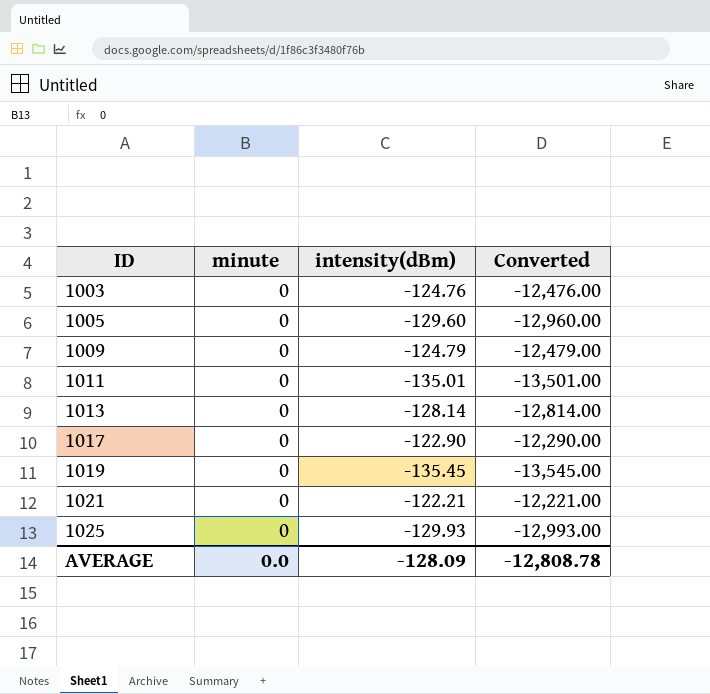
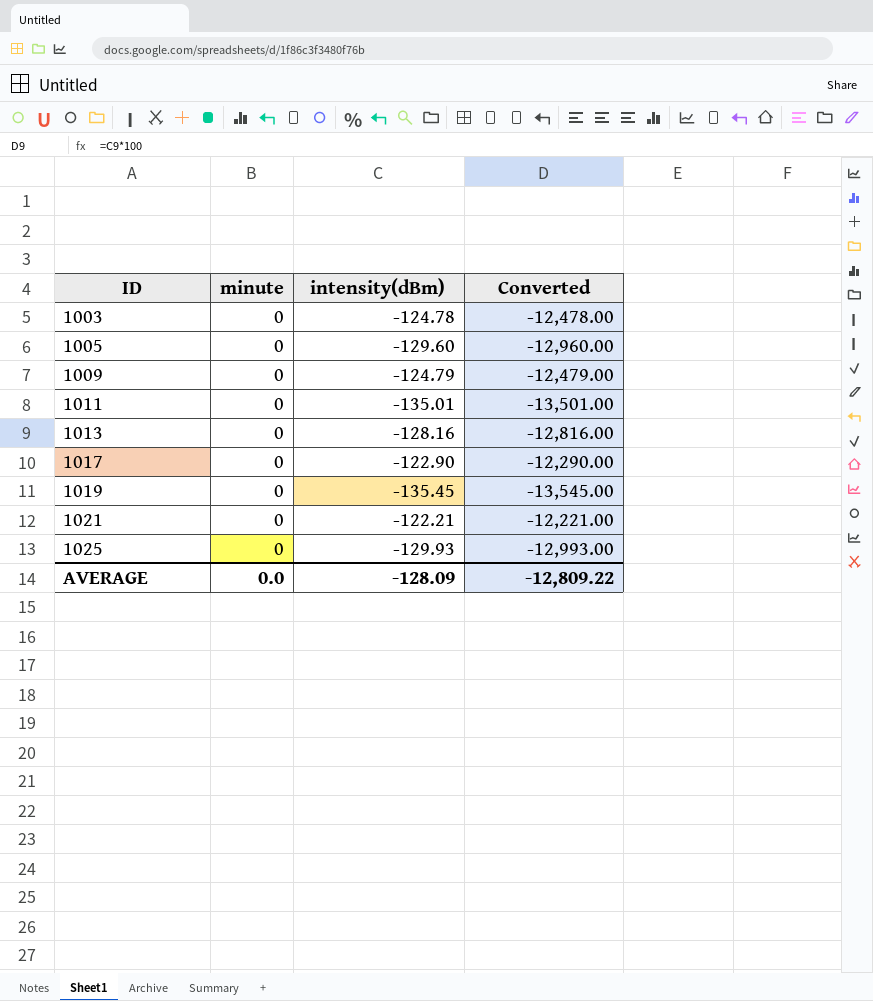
1003 | intensity(dBm): -124.76 -> -124.78
1003 | Converted: -12,476.00 -> -12,478.00
1013 | intensity(dBm): -128.14 -> -128.16
1013 | Converted: -12,814.00 -> -12,816.00
AVERAGE | Converted: -12,808.78 -> -12,809.22

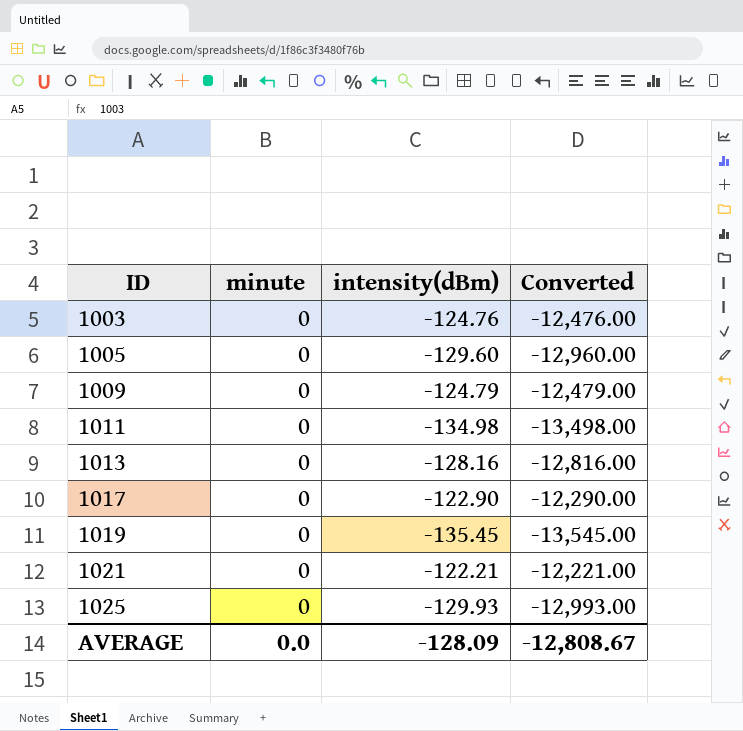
1003 | intensity(dBm): -124.78 -> -124.76
1003 | Converted: -12,478.00 -> -12,476.00
1011 | intensity(dBm): -135.01 -> -134.98
1011 | Converted: -13,501.00 -> -13,498.00
AVERAGE | Converted: -12,809.22 -> -12,808.67

